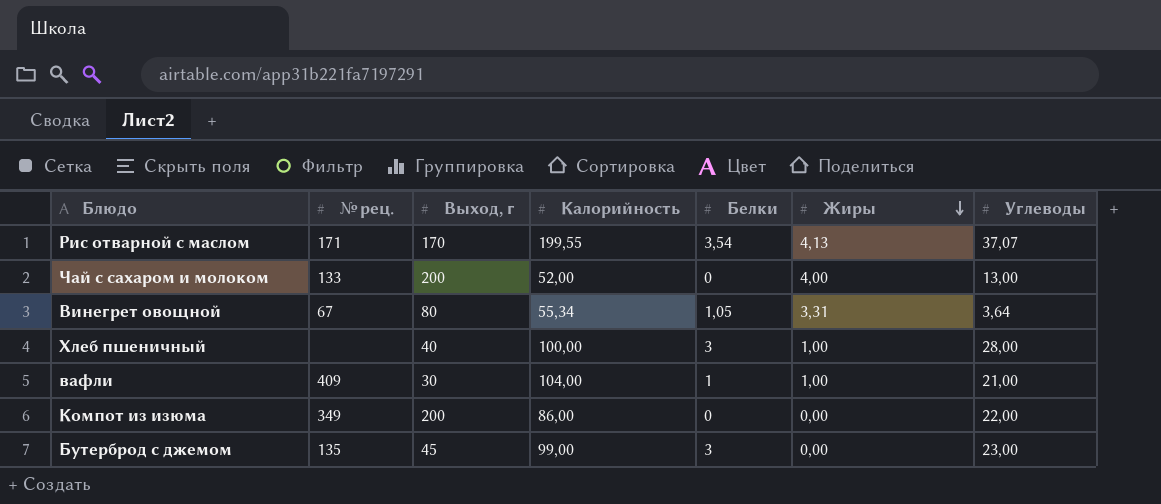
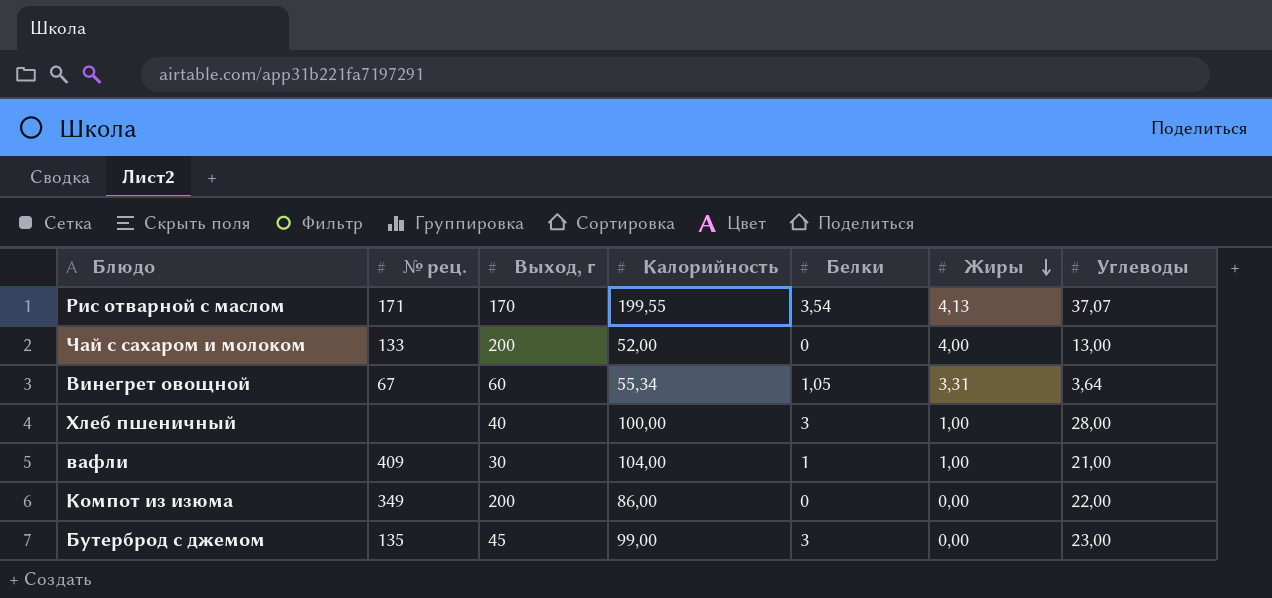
Винегрет овощной | Выход, г: 80 -> 60

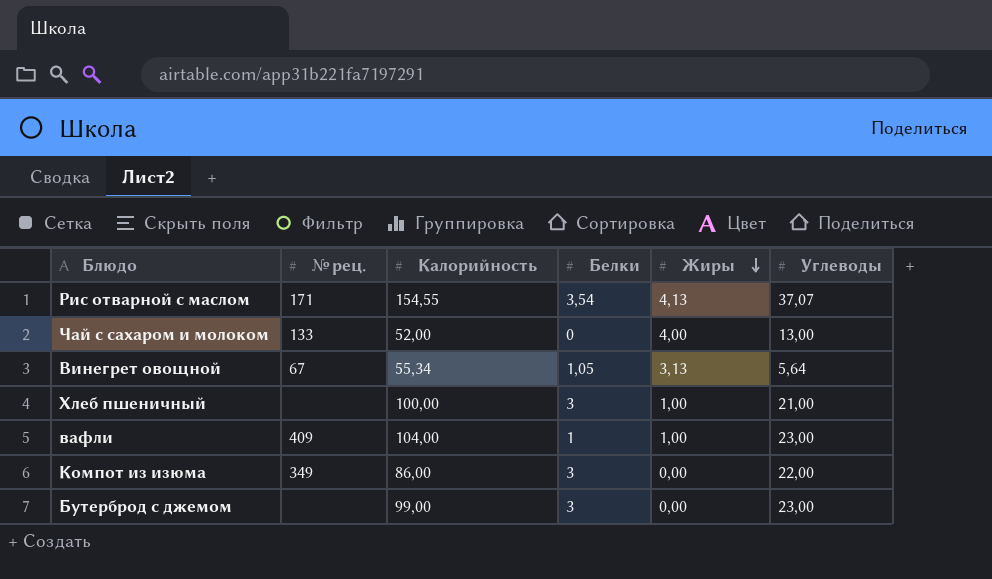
column Выход, г | position: 3 -> none
Рис отварной с маслом | Калорийность: 199,55 -> 154,55
Винегрет овощной | Жиры: 3,31 -> 3,13
Винегрет овощной | Углеводы: 3,64 -> 5,64
Хлеб пшеничный | Углеводы: 28,00 -> 21,00
вафли | Углеводы: 21,00 -> 23,00
Компот из изюма | Белки: 0 -> 3
Бутерброд с джемом | № рец.: 135 -> none

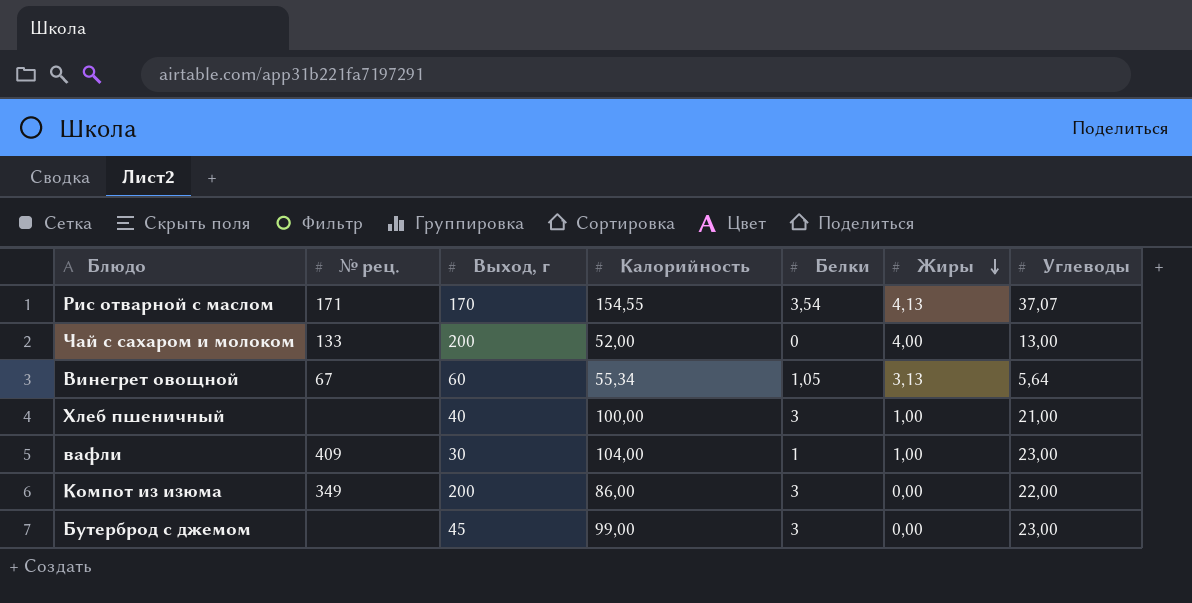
column Выход, г | position: none -> 3

